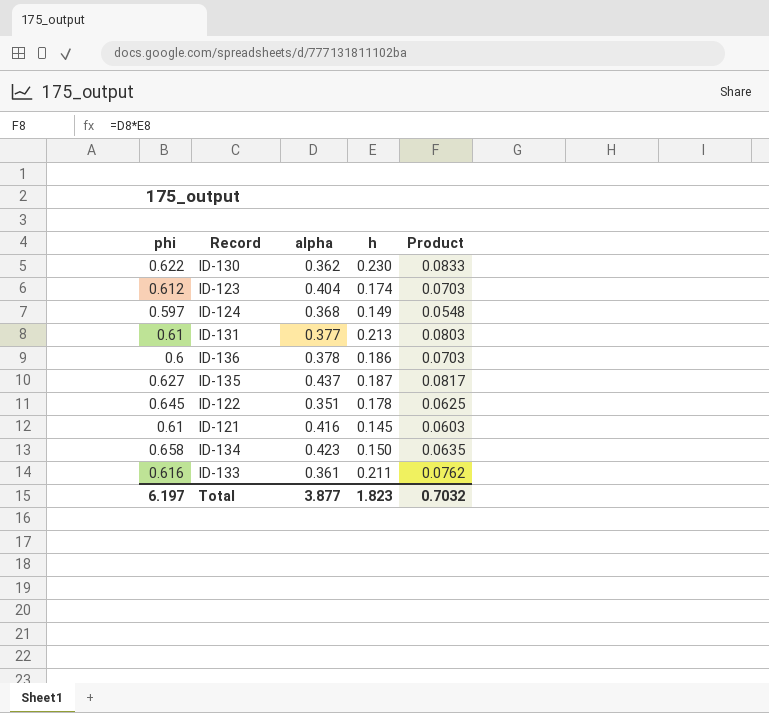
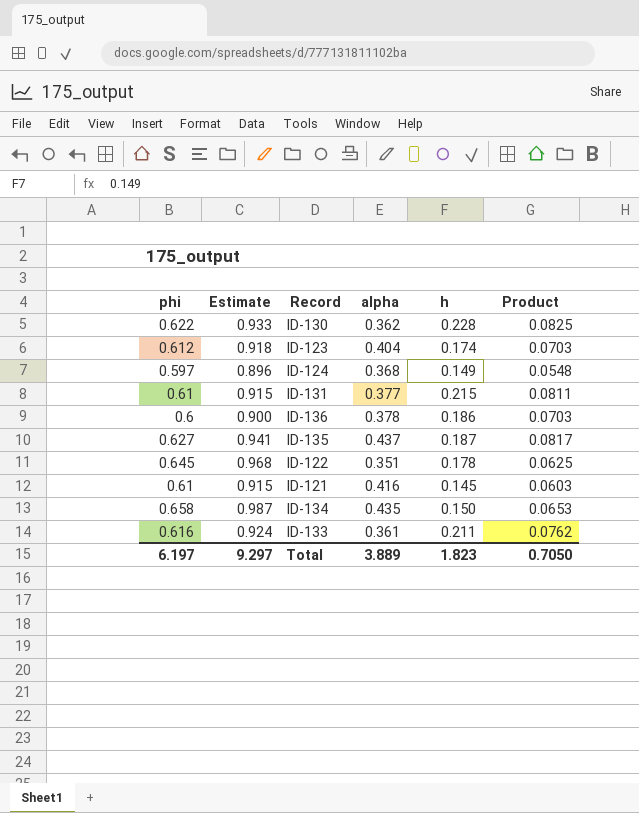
column Estimate | formula: none -> [phi] * 1.5
ID-130 | h: 0.230 -> 0.228
ID-130 | Product: 0.0833 -> 0.0825
ID-131 | h: 0.213 -> 0.215
ID-131 | Product: 0.0803 -> 0.0811
ID-134 | alpha: 0.423 -> 0.435
ID-134 | Product: 0.0635 -> 0.0653
Total | alpha: 3.877 -> 3.889
Total | Product: 0.7032 -> 0.7050

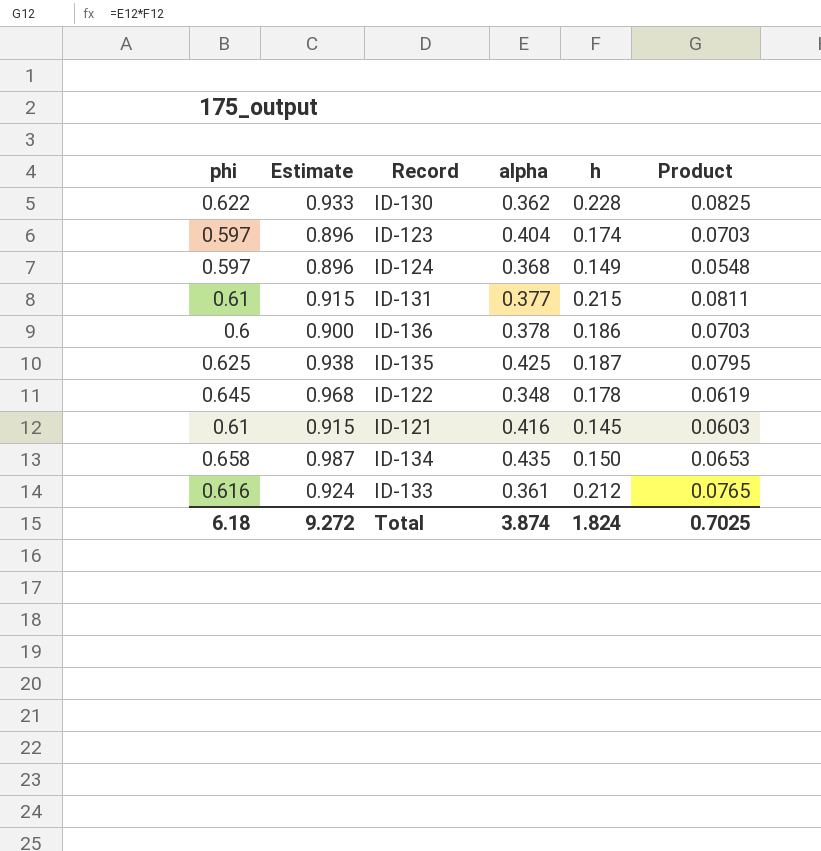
ID-123 | phi: 0.612 -> 0.597
ID-123 | Estimate: 0.918 -> 0.896
ID-135 | phi: 0.627 -> 0.625
ID-135 | Estimate: 0.941 -> 0.938
ID-135 | alpha: 0.437 -> 0.425
ID-135 | Product: 0.0817 -> 0.0795
ID-122 | alpha: 0.351 -> 0.348
ID-122 | Product: 0.0625 -> 0.0619
ID-133 | h: 0.211 -> 0.212
ID-133 | Product: 0.0762 -> 0.0765
Total | phi: 6.197 -> 6.18
Total | Estimate: 9.297 -> 9.272
Total | alpha: 3.889 -> 3.874
Total | h: 1.823 -> 1.824
Total | Product: 0.7050 -> 0.7025

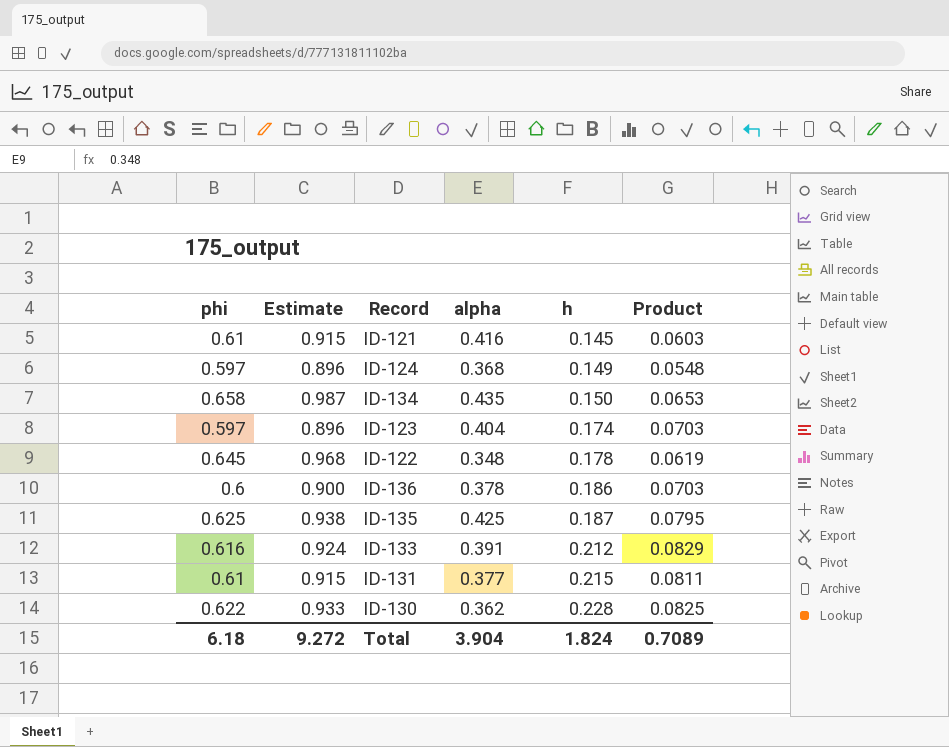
row order: none -> h ascending
ID-133 | alpha: 0.361 -> 0.391
ID-133 | Product: 0.0765 -> 0.0829
Total | alpha: 3.874 -> 3.904
Total | Product: 0.7025 -> 0.7089

